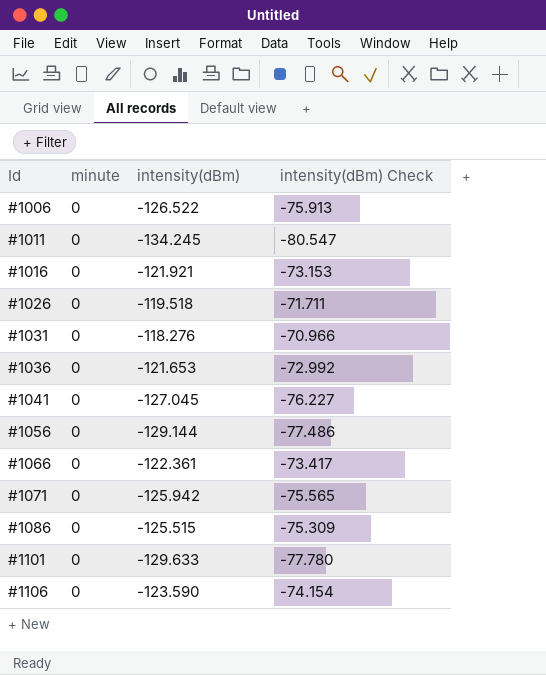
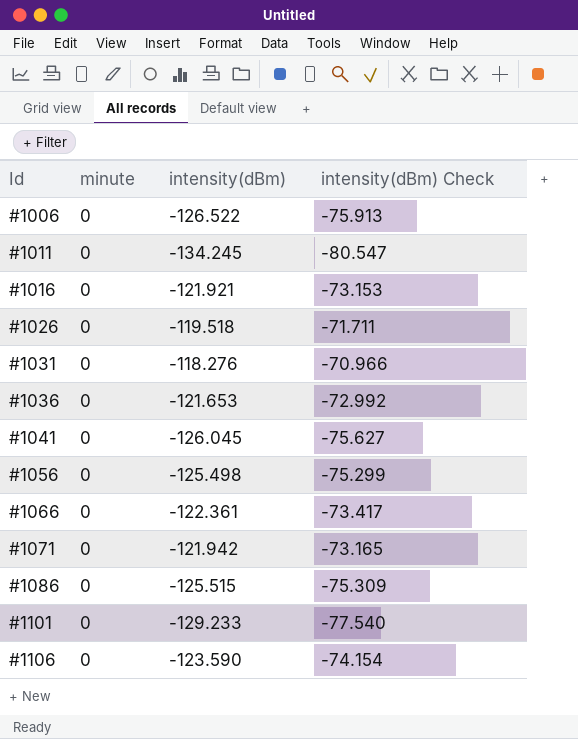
#1041 | intensity(dBm): -127.045 -> -126.045
#1041 | intensity(dBm) Check: -76.227 -> -75.627
#1056 | intensity(dBm): -129.144 -> -125.498
#1056 | intensity(dBm) Check: -77.486 -> -75.299
#1071 | intensity(dBm): -125.942 -> -121.942
#1071 | intensity(dBm) Check: -75.565 -> -73.165
#1101 | intensity(dBm): -129.633 -> -129.233
#1101 | intensity(dBm) Check: -77.780 -> -77.540

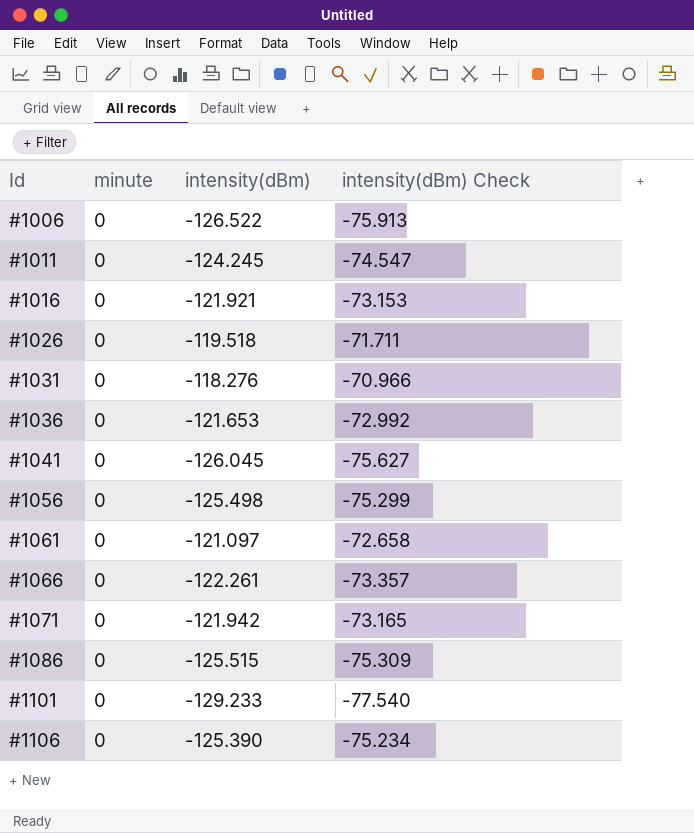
#1011 | intensity(dBm): -134.245 -> -124.245
#1011 | intensity(dBm) Check: -80.547 -> -74.547
row #1061: none -> 0 | -121.097 | -72.658
#1066 | intensity(dBm): -122.361 -> -122.261
#1066 | intensity(dBm) Check: -73.417 -> -73.357
#1106 | intensity(dBm): -123.590 -> -125.390
#1106 | intensity(dBm) Check: -74.154 -> -75.234

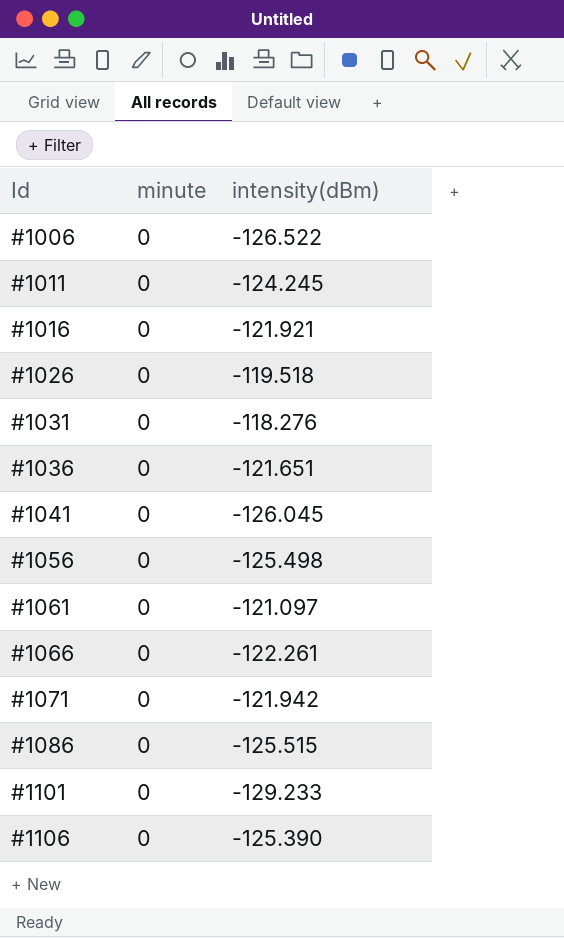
column intensity(dBm) Check | formula: [intensity(dBm)] * 0.6 -> none
#1036 | intensity(dBm): -121.653 -> -121.651

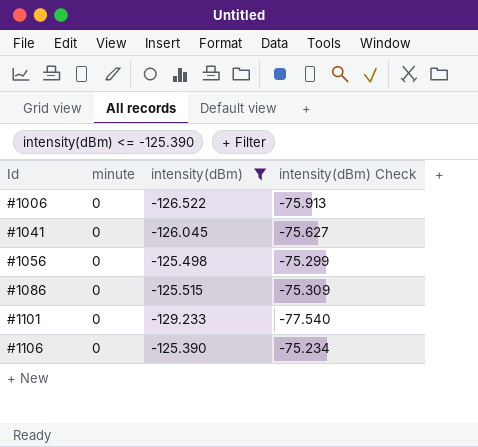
filter: none -> intensity(dBm) <= -125.390
column intensity(dBm) Check | formula: none -> [intensity(dBm)] * 0.6

